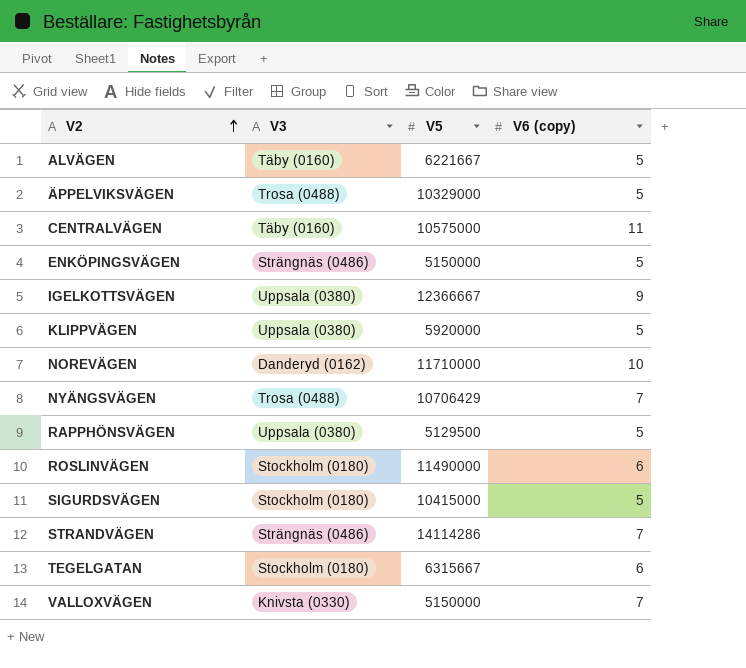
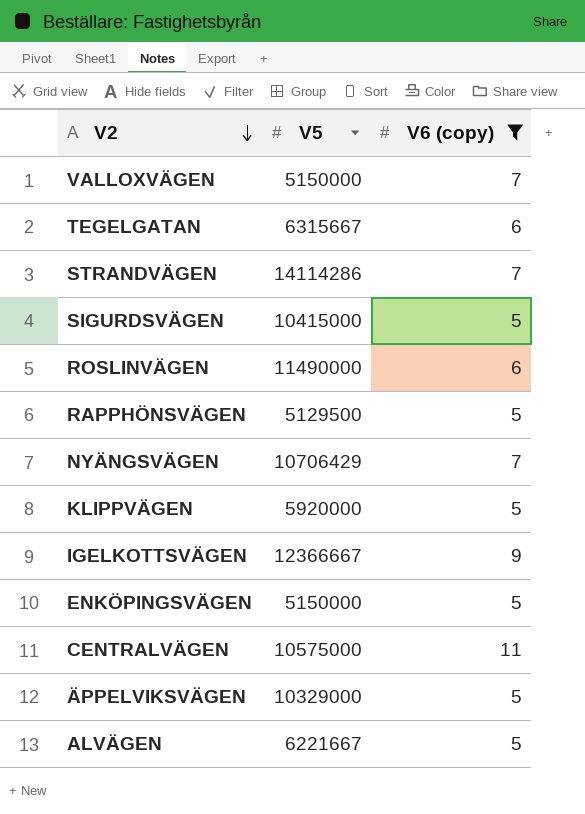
filter: none -> V6 (copy) != 10
row order: V2 ascending -> V2 descending
column V3 | position: 2 -> none

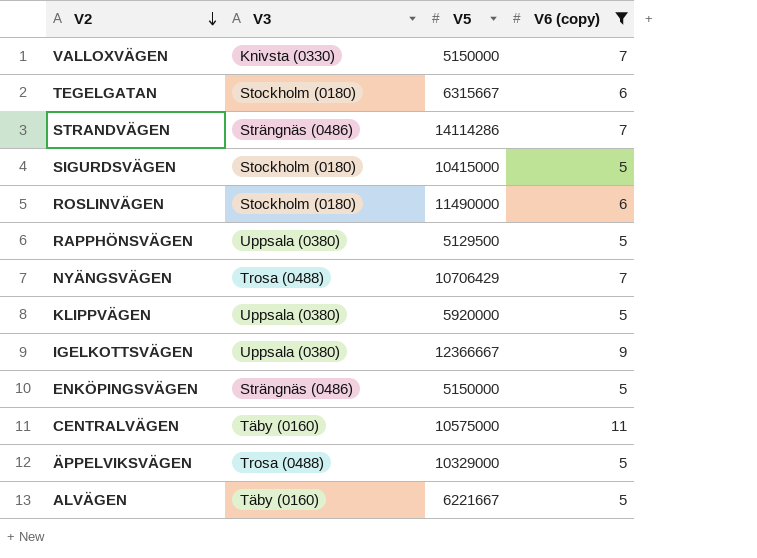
column V3 | position: none -> 2

